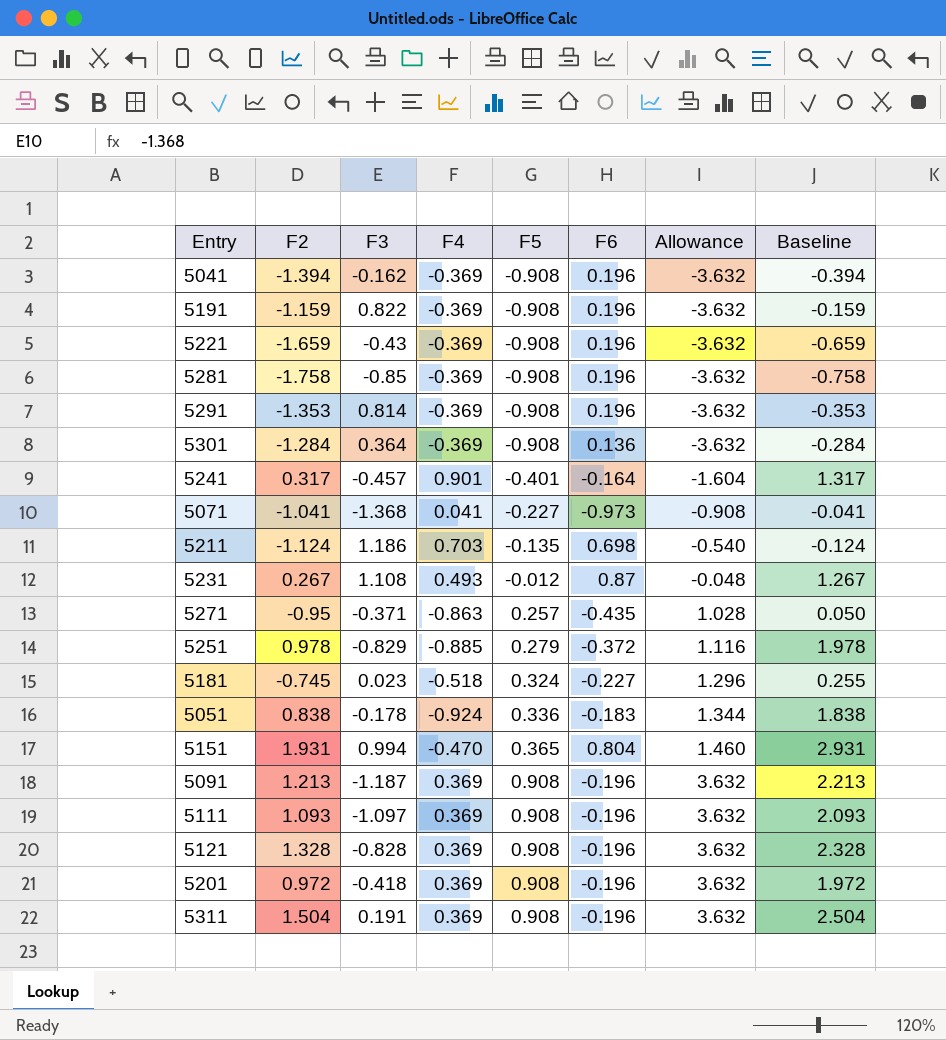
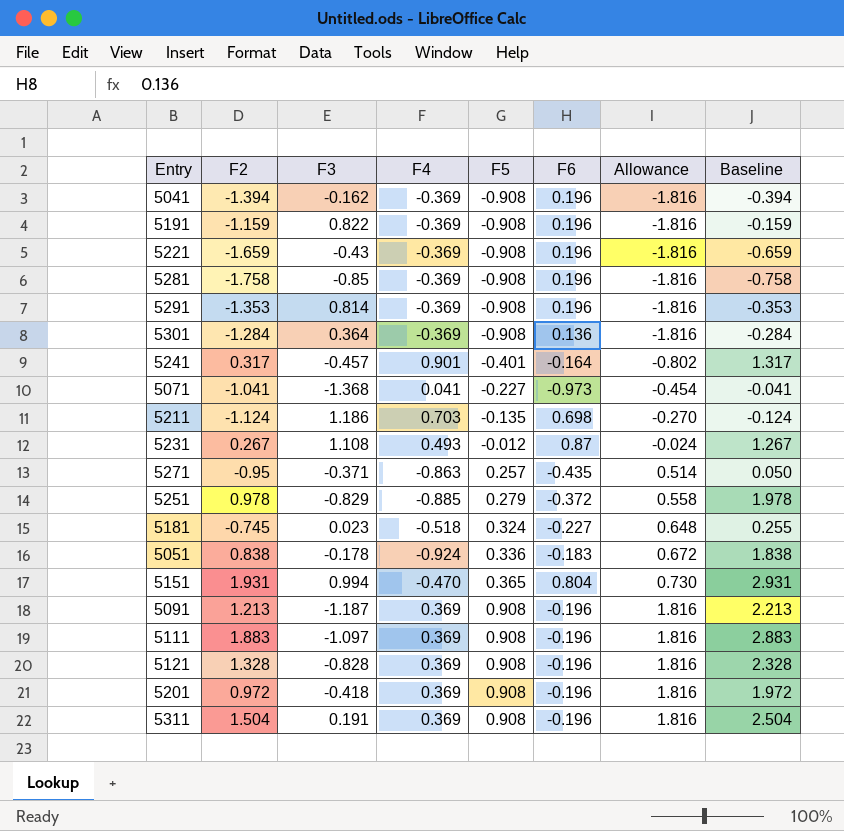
column Allowance | formula: [F5] * 4 -> [F5] * 2
5111 | F2: 1.093 -> 1.883
5111 | Baseline: 2.093 -> 2.883

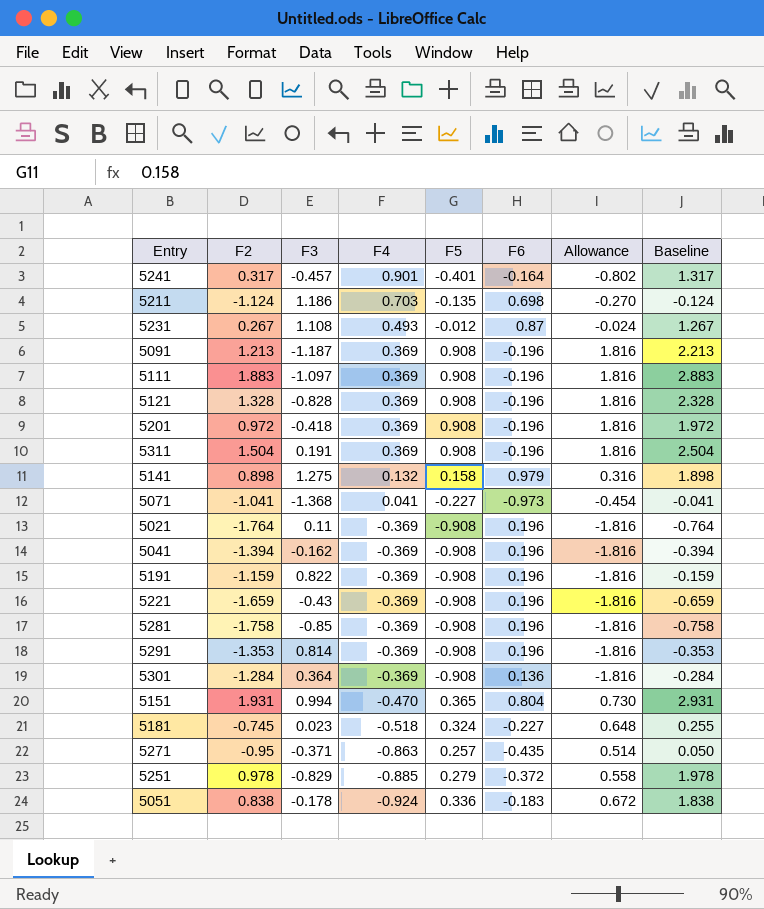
row order: F5 ascending -> F4 descending
row 5141: none -> 0.898 | 1.275 | 0.132 | 0.158 | 0.979 | 0.316 | 1.898
row 5021: none -> -1.764 | 0.11 | -0.369 | -0.908 | 0.196 | -1.816 | -0.764

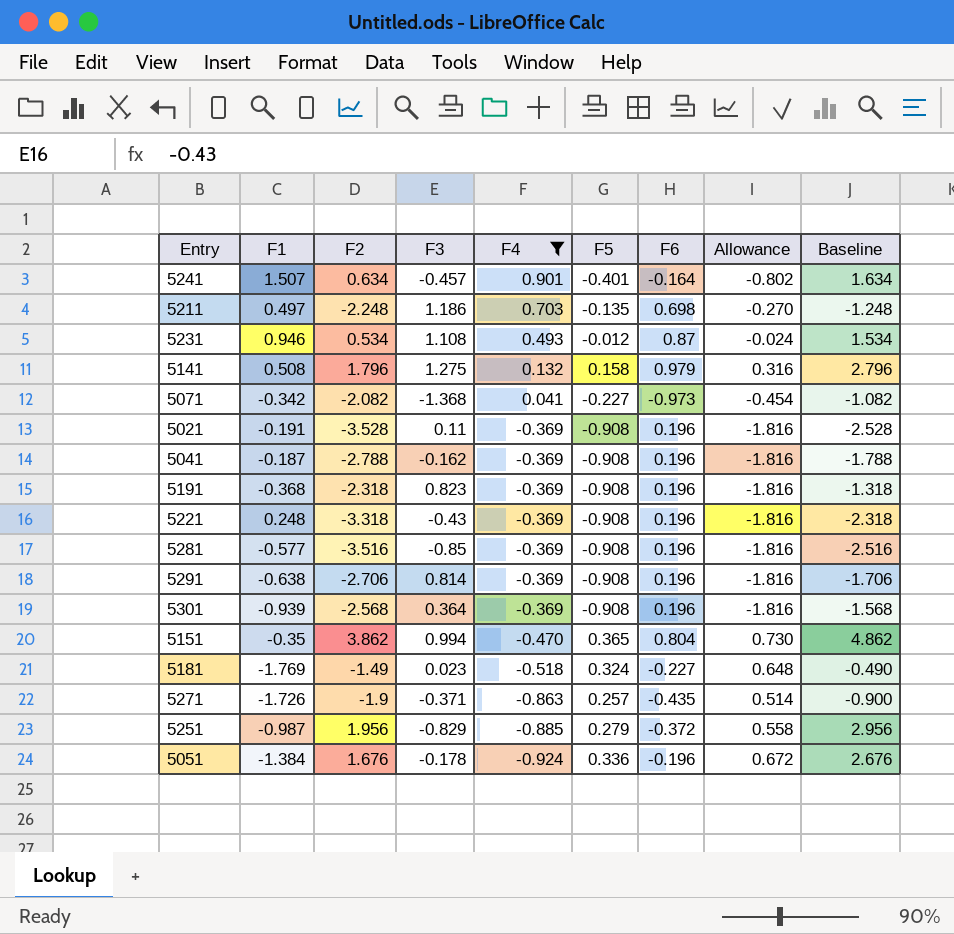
filter: none -> F4 != 0.369
column F1 | position: none -> 2
5241 | F2: 0.317 -> 0.634
5241 | Baseline: 1.317 -> 1.634
5211 | F2: -1.124 -> -2.248
5211 | Baseline: -0.124 -> -1.248
5231 | F2: 0.267 -> 0.534
5231 | Baseline: 1.267 -> 1.534
5141 | F2: 0.898 -> 1.796
5141 | Baseline: 1.898 -> 2.796
5071 | F2: -1.041 -> -2.082
5071 | Baseline: -0.041 -> -1.082
5021 | F2: -1.764 -> -3.528
5021 | Baseline: -0.764 -> -2.528
5041 | F2: -1.394 -> -2.788
5041 | Baseline: -0.394 -> -1.788
5191 | F2: -1.159 -> -2.318
5191 | F3: 0.822 -> 0.823
5191 | Baseline: -0.159 -> -1.318
5221 | F2: -1.659 -> -3.318
5221 | Baseline: -0.659 -> -2.318
5281 | F2: -1.758 -> -3.516
5281 | Baseline: -0.758 -> -2.516
5291 | F2: -1.353 -> -2.706
5291 | Baseline: -0.353 -> -1.706
5301 | F2: -1.284 -> -2.568
5301 | F6: 0.136 -> 0.196
5301 | Baseline: -0.284 -> -1.568
5151 | F2: 1.931 -> 3.862
5151 | Baseline: 2.931 -> 4.862
5181 | F2: -0.745 -> -1.49
5181 | Baseline: 0.255 -> -0.490
5271 | F2: -0.95 -> -1.9
5271 | Baseline: 0.050 -> -0.900
5251 | F2: 0.978 -> 1.956
5251 | Baseline: 1.978 -> 2.956
5051 | F2: 0.838 -> 1.676
5051 | F6: -0.183 -> -0.196
5051 | Baseline: 1.838 -> 2.676

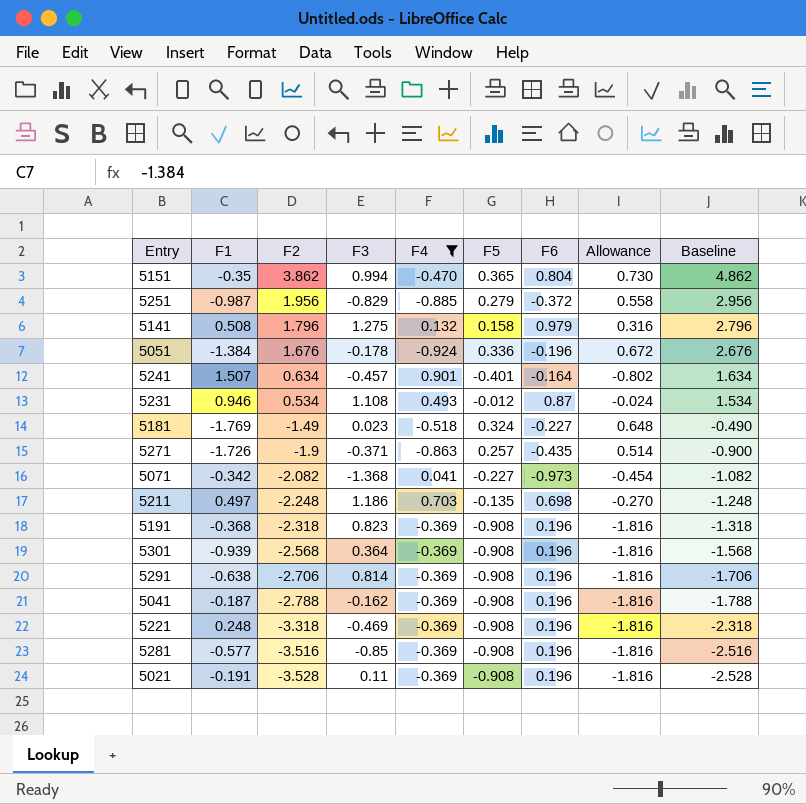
row order: F4 descending -> F2 descending
5221 | F3: -0.43 -> -0.469

